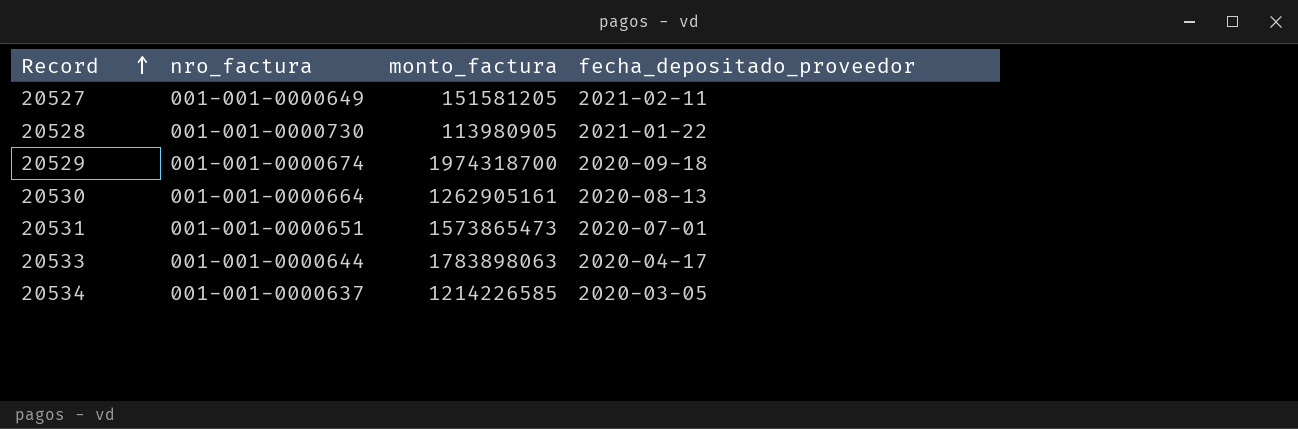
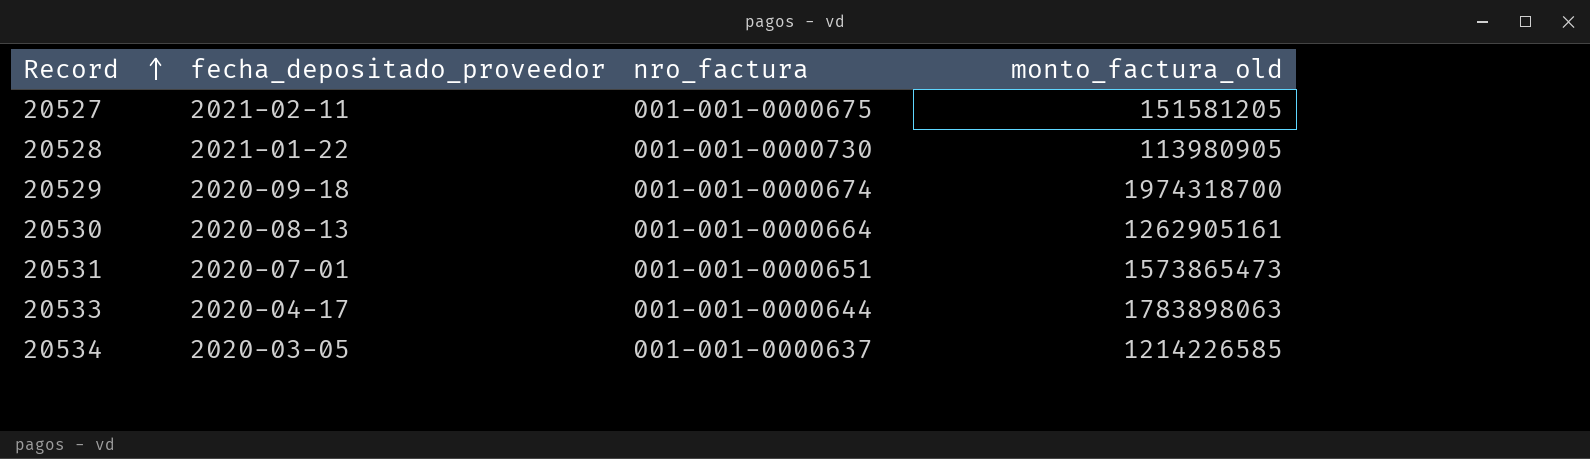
column fecha_depositado_proveedor | position: 4 -> 2
column name: monto_factura -> monto_factura_old
20527 | nro_factura: 001-001-0000649 -> 001-001-0000675

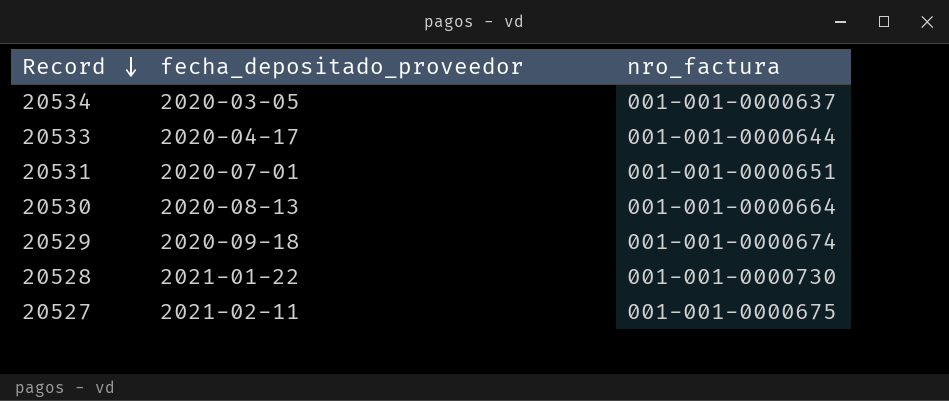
row order: Record ascending -> Record descending
column monto_factura_old | position: 4 -> none

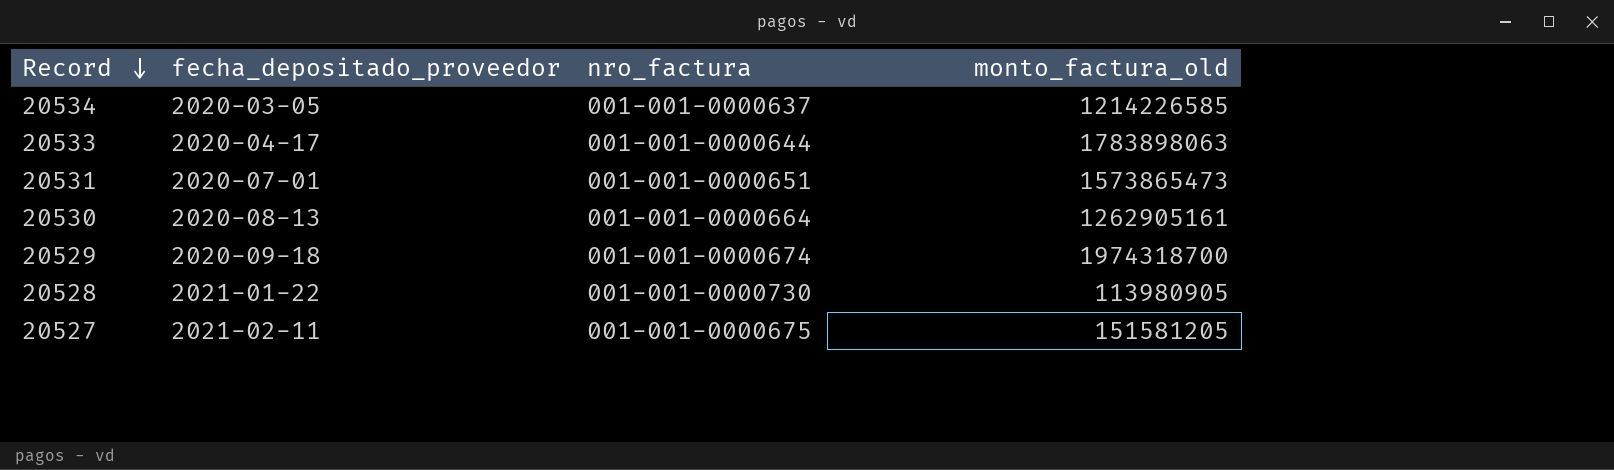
column monto_factura_old | position: none -> 4

